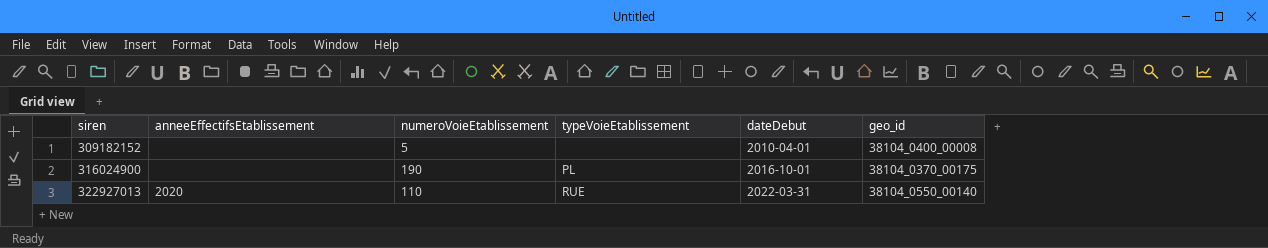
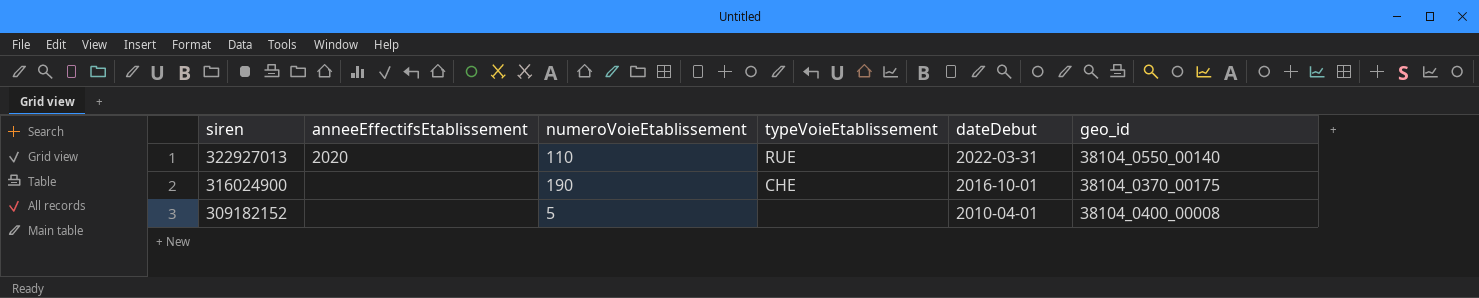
row order: siren ascending -> siren descending
316024900 | typeVoieEtablissement: PL -> CHE

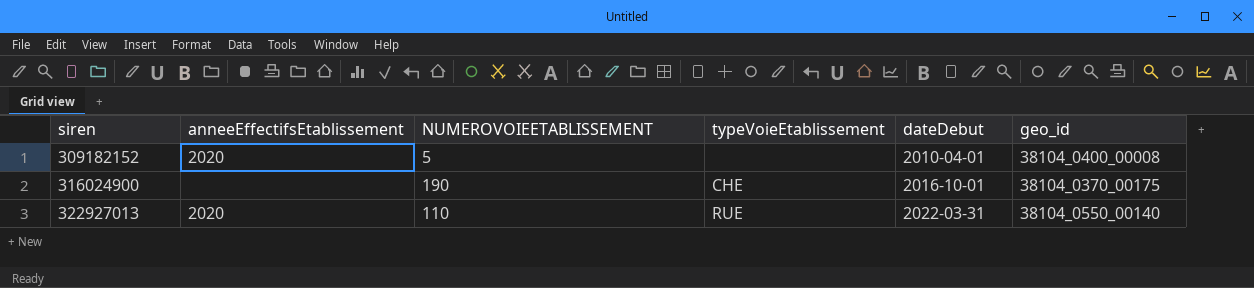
row order: siren descending -> siren ascending
column name: numeroVoieEtablissement -> NUMEROVOIEETABLISSEMENT
309182152 | anneeEffectifsEtablissement: none -> 2020

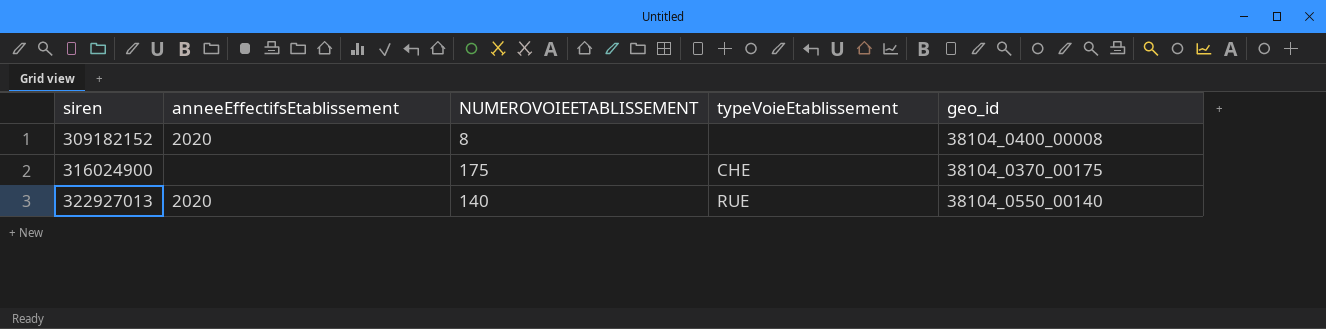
column dateDebut | position: 5 -> none
309182152 | NUMEROVOIEETABLISSEMENT: 5 -> 8
316024900 | NUMEROVOIEETABLISSEMENT: 190 -> 175
322927013 | NUMEROVOIEETABLISSEMENT: 110 -> 140

